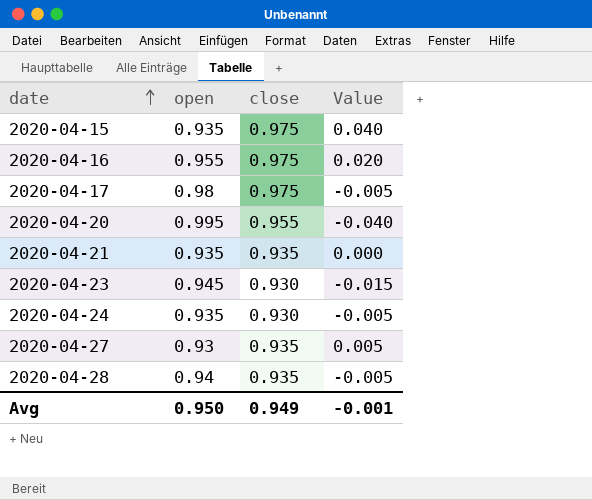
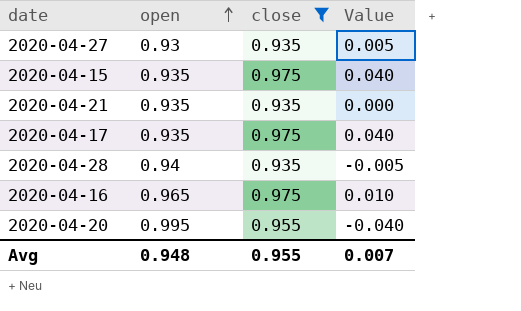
filter: none -> close != 0.930
row order: date ascending -> open ascending
2020-04-17 | open: 0.98 -> 0.935
2020-04-17 | Value: -0.005 -> 0.040
2020-04-16 | open: 0.955 -> 0.965
2020-04-16 | Value: 0.020 -> 0.010
Avg | open: 0.950 -> 0.948
Avg | close: 0.949 -> 0.955
Avg | Value: -0.001 -> 0.007

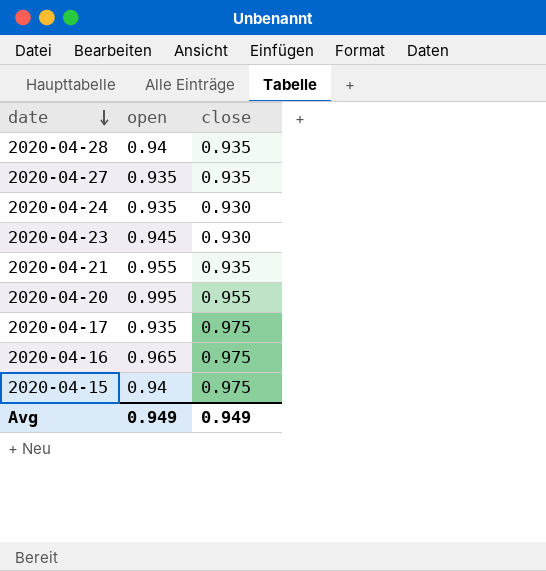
filter: close != 0.930 -> none
row order: open ascending -> date descending
column Value | formula: [close] - [open] -> none
2020-04-27 | open: 0.93 -> 0.935
2020-04-21 | open: 0.935 -> 0.955
2020-04-15 | open: 0.935 -> 0.94
Avg | open: 0.948 -> 0.949
Avg | close: 0.955 -> 0.949

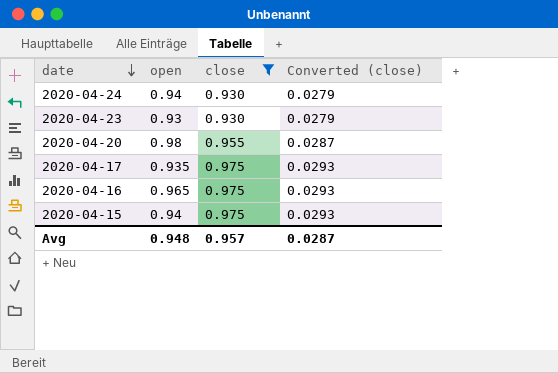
filter: none -> close != 0.935
column Converted (close) | formula: none -> [close] * 0.03
2020-04-24 | open: 0.935 -> 0.94
2020-04-23 | open: 0.945 -> 0.93
2020-04-20 | open: 0.995 -> 0.98
Avg | open: 0.949 -> 0.948
Avg | close: 0.949 -> 0.957

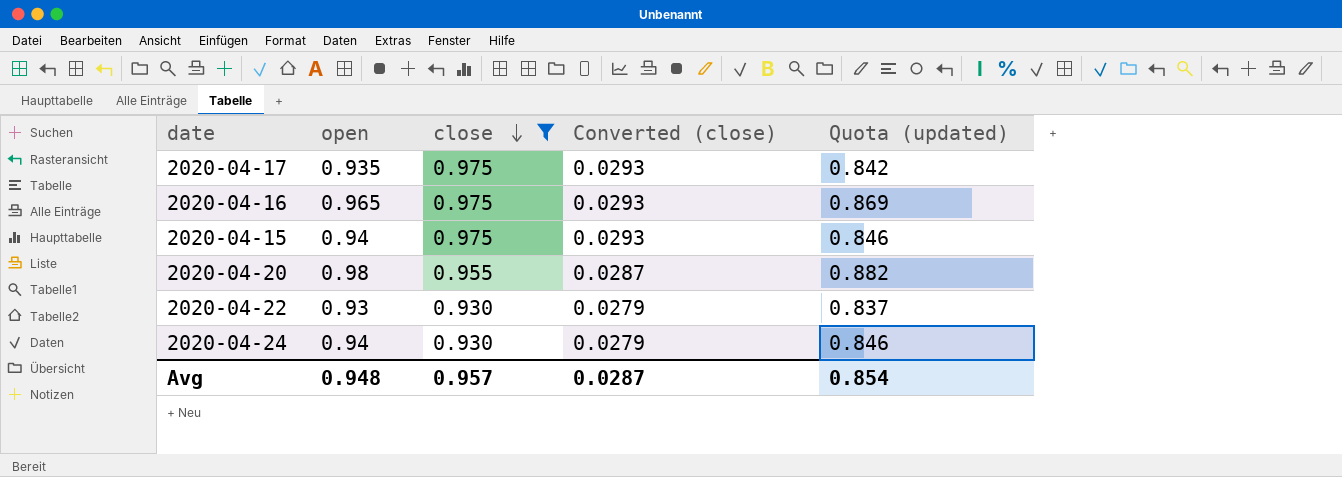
row order: date descending -> close descending
column Quota (updated) | formula: none -> [open] * 0.9
row 2020-04-23: 0.93 | 0.930 | 0.0279 -> none
row 2020-04-22: none -> 0.93 | 0.930 | 0.0279 | 0.837

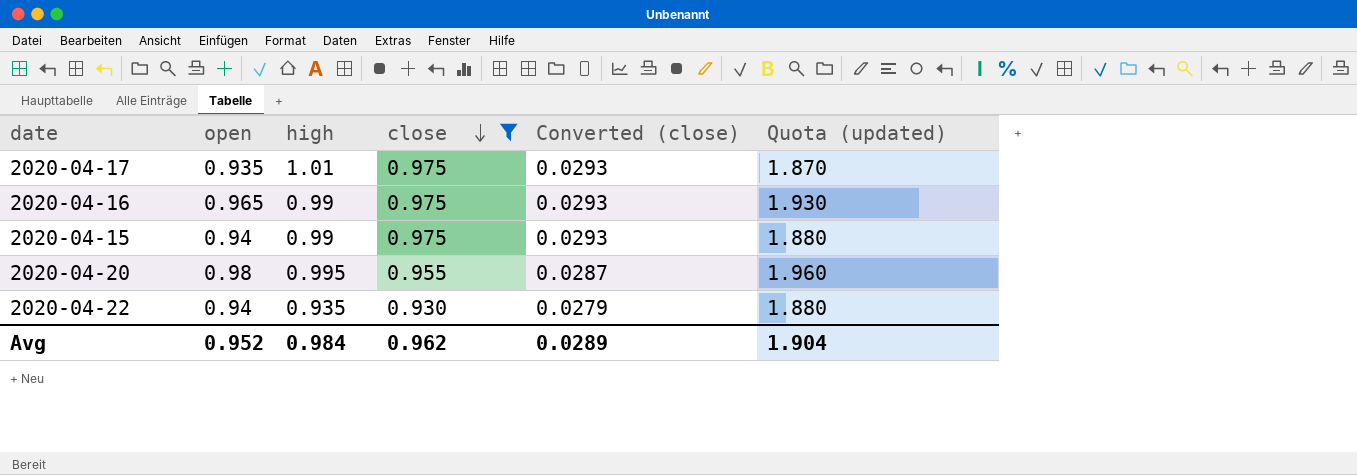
column high | position: none -> 3
column Quota (updated) | formula: [open] * 0.9 -> [open] * 2
row 2020-04-24: 0.94 | 0.930 | 0.0279 | 0.846 -> none
2020-04-22 | open: 0.93 -> 0.94
Avg | open: 0.948 -> 0.952
Avg | close: 0.957 -> 0.962
Avg | Converted (close): 0.0287 -> 0.0289
Avg | Quota (updated): 0.854 -> 1.904

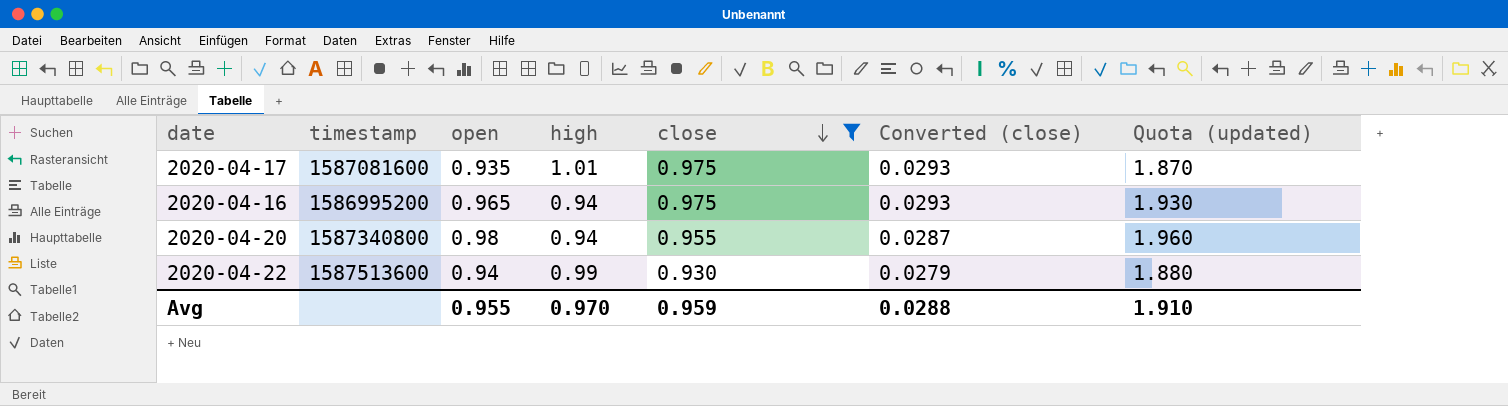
column timestamp | position: none -> 2
row 2020-04-15: 0.94 | 0.99 | 0.975 | 0.0293 | 1.880 -> none
2020-04-16 | high: 0.99 -> 0.94
2020-04-20 | high: 0.995 -> 0.94
2020-04-22 | high: 0.935 -> 0.99
Avg | open: 0.952 -> 0.955
Avg | high: 0.984 -> 0.970
Avg | close: 0.962 -> 0.959
Avg | Converted (close): 0.0289 -> 0.0288
Avg | Quota (updated): 1.904 -> 1.910

